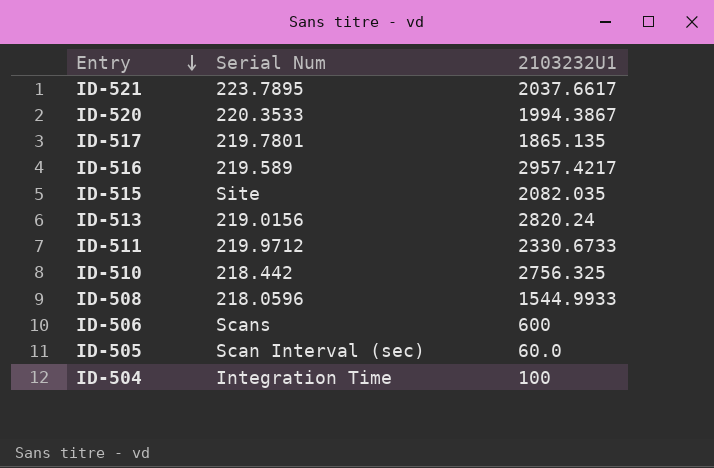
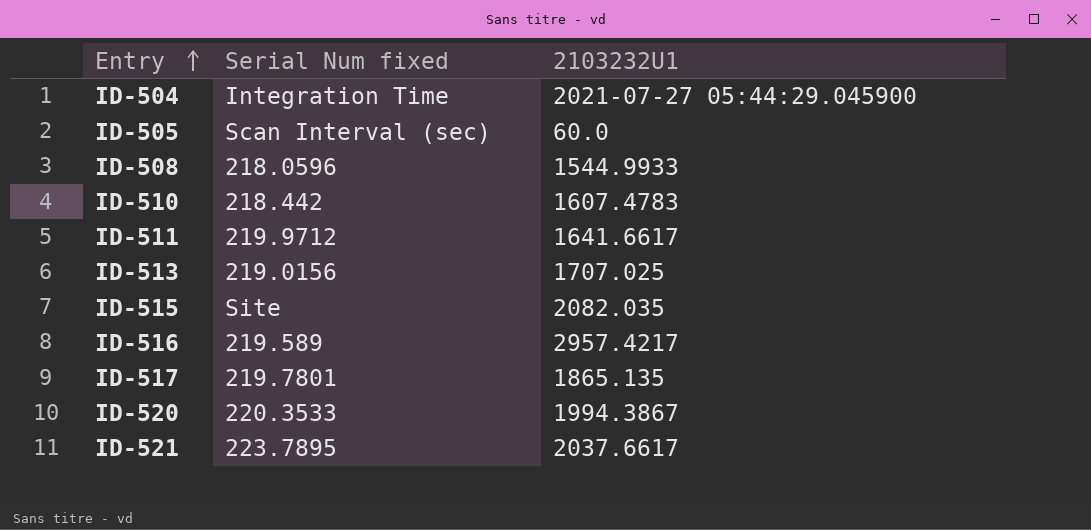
row order: Entry descending -> Entry ascending
column name: Serial Num -> Serial Num fixed
row ID-506: Scans | 600 -> none
ID-504 | 2103232U1: 100 -> 2021-07-27 05:44:29.045900
ID-510 | 2103232U1: 2756.325 -> 1607.4783
ID-511 | 2103232U1: 2330.6733 -> 1641.6617
ID-513 | 2103232U1: 2820.24 -> 1707.025

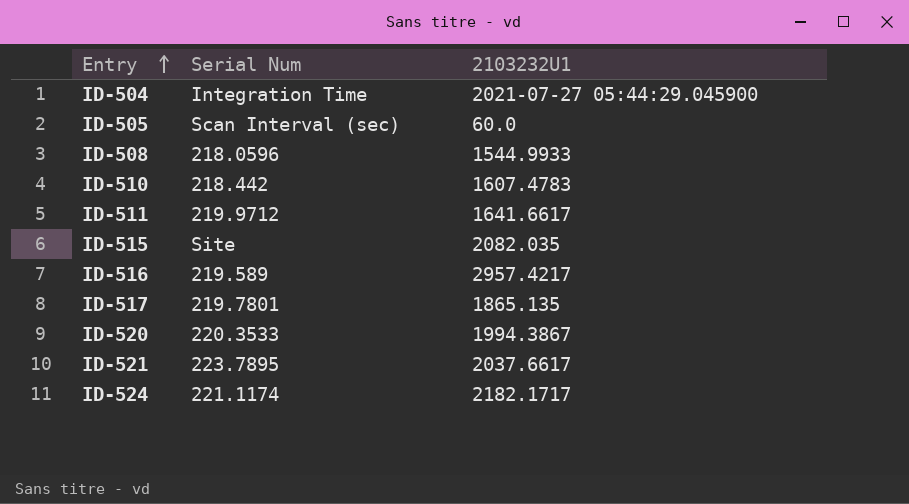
column name: Serial Num fixed -> Serial Num
row ID-513: 219.0156 | 1707.025 -> none
row ID-524: none -> 221.1174 | 2182.1717

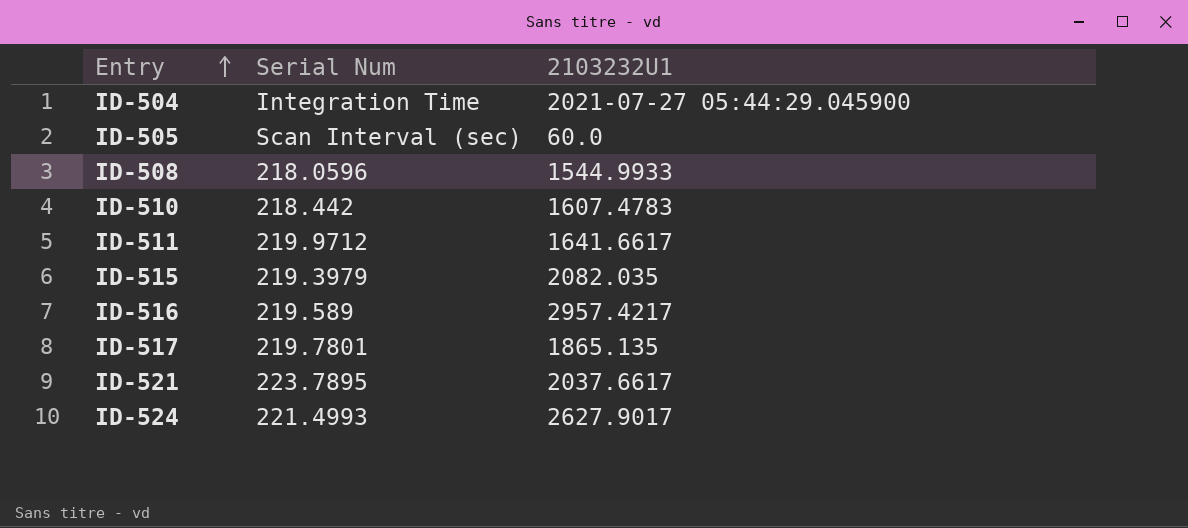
row ID-520: 220.3533 | 1994.3867 -> none
ID-515 | Serial Num: Site -> 219.3979
ID-524 | Serial Num: 221.1174 -> 221.4993
ID-524 | 2103232U1: 2182.1717 -> 2627.9017

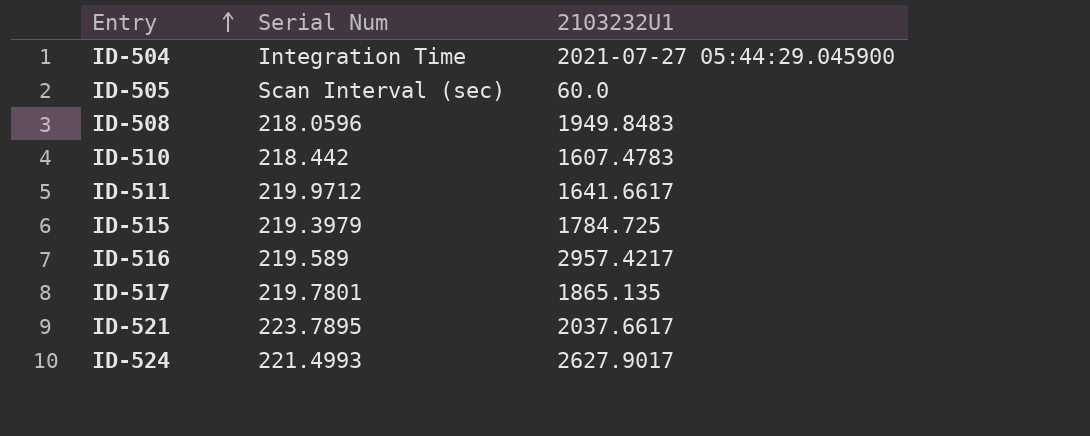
ID-508 | 2103232U1: 1544.9933 -> 1949.8483
ID-515 | 2103232U1: 2082.035 -> 1784.725

